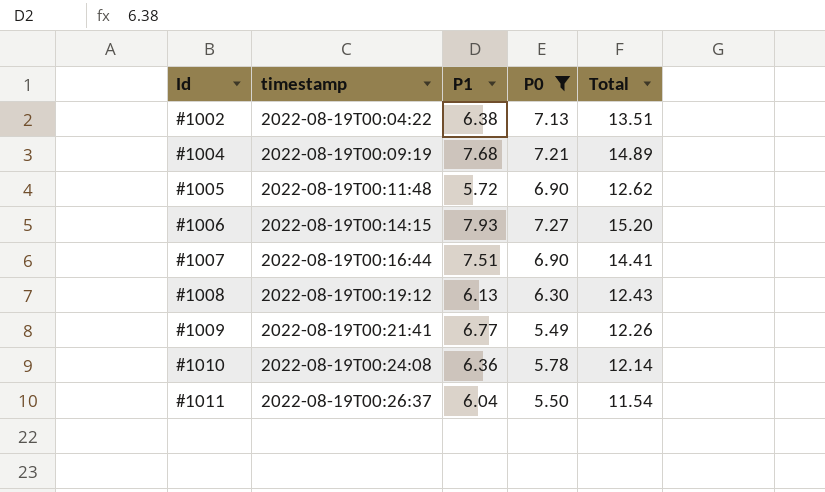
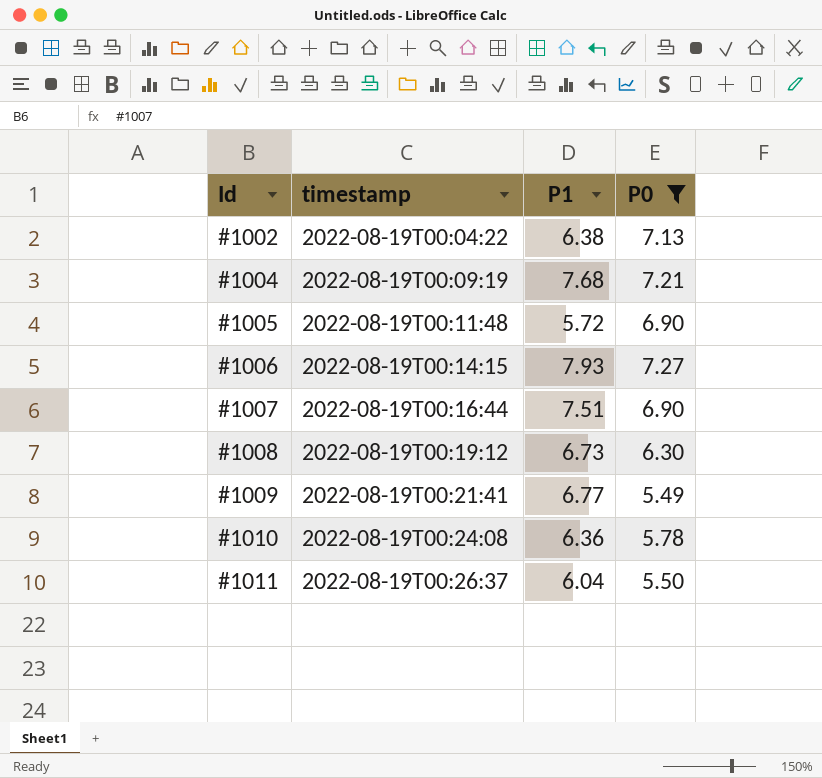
column Total | formula: [P1] + [P0] -> none
#1008 | P1: 6.13 -> 6.73

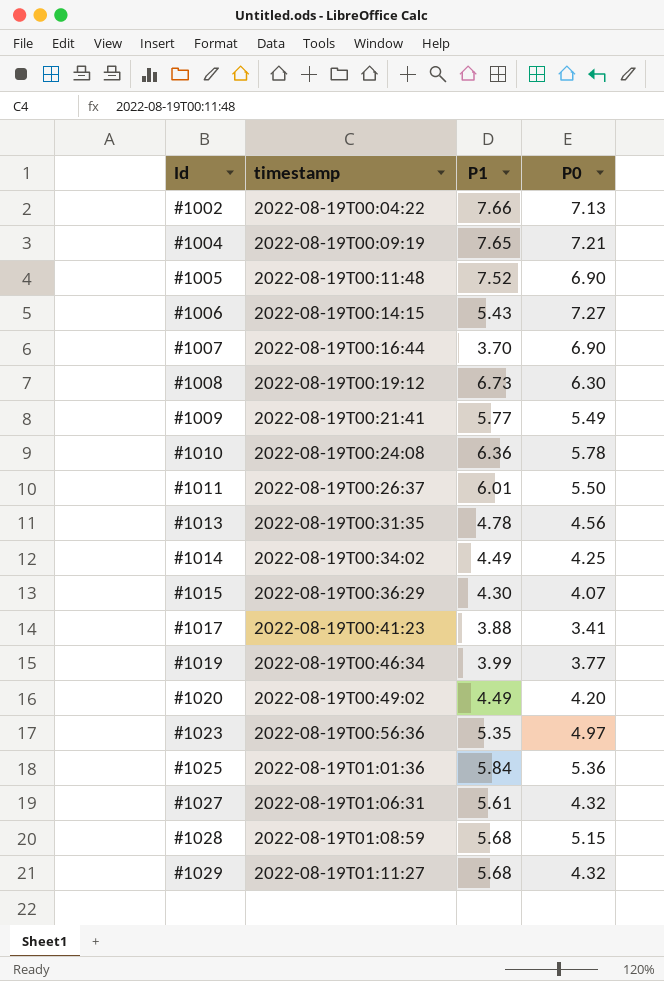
filter: P0 >= 5.49 -> none
#1002 | P1: 6.38 -> 7.66
#1004 | P1: 7.68 -> 7.65
#1005 | P1: 5.72 -> 7.52
#1006 | P1: 7.93 -> 5.43
#1007 | P1: 7.51 -> 3.70
#1009 | P1: 6.77 -> 5.77
#1011 | P1: 6.04 -> 6.01

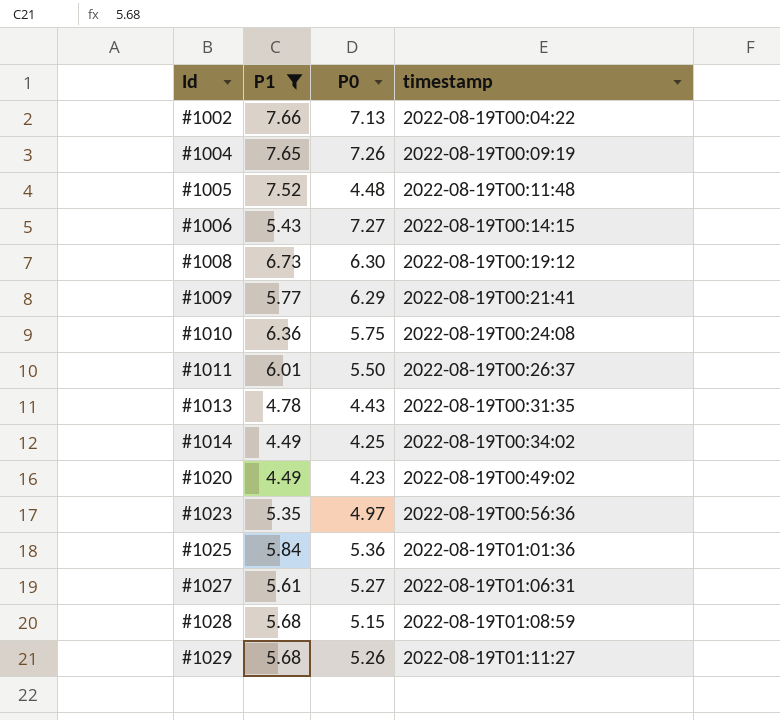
filter: none -> P1 >= 4.49
column timestamp | position: 2 -> 4
#1004 | P0: 7.21 -> 7.26
#1005 | P0: 6.90 -> 4.48
#1009 | P0: 5.49 -> 6.29
#1010 | P0: 5.78 -> 5.75
#1013 | P0: 4.56 -> 4.43
#1020 | P0: 4.20 -> 4.23
#1027 | P0: 4.32 -> 5.27
#1029 | P0: 4.32 -> 5.26

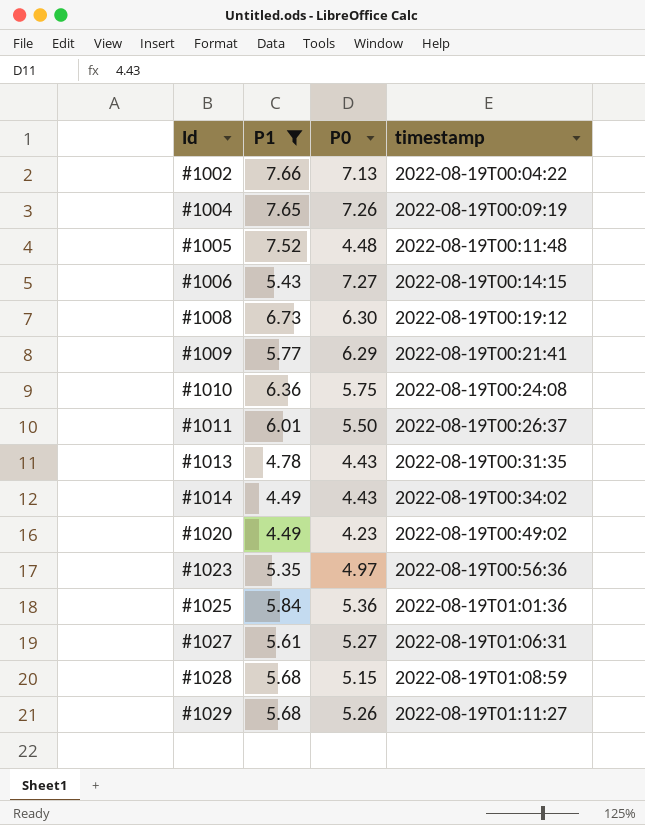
#1014 | P0: 4.25 -> 4.43

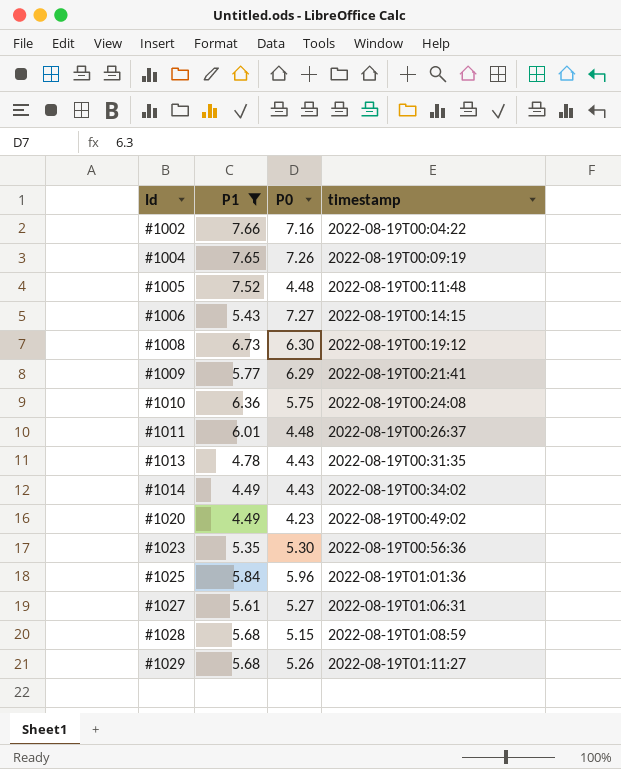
#1002 | P0: 7.13 -> 7.16
#1011 | P0: 5.50 -> 4.48
#1023 | P0: 4.97 -> 5.30
#1025 | P0: 5.36 -> 5.96

